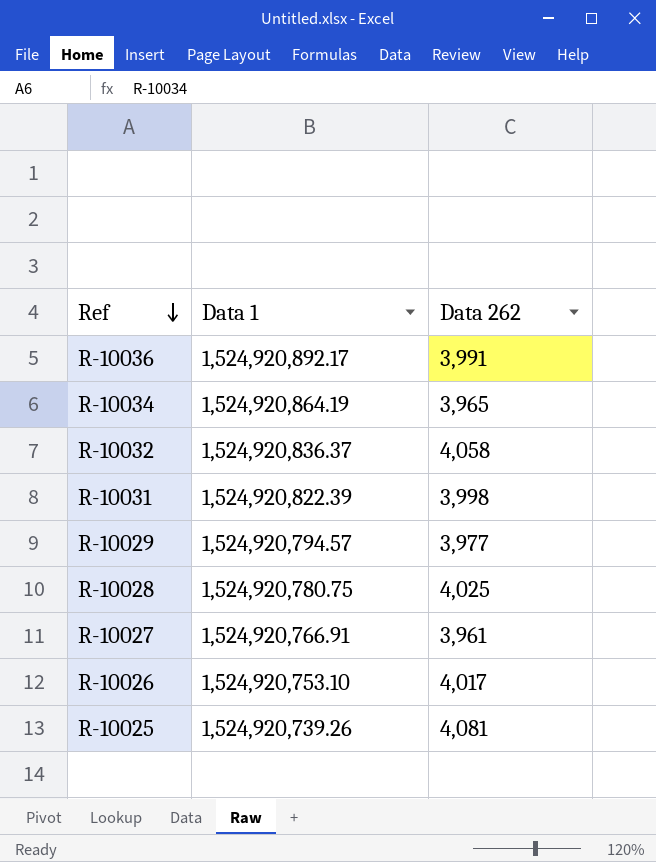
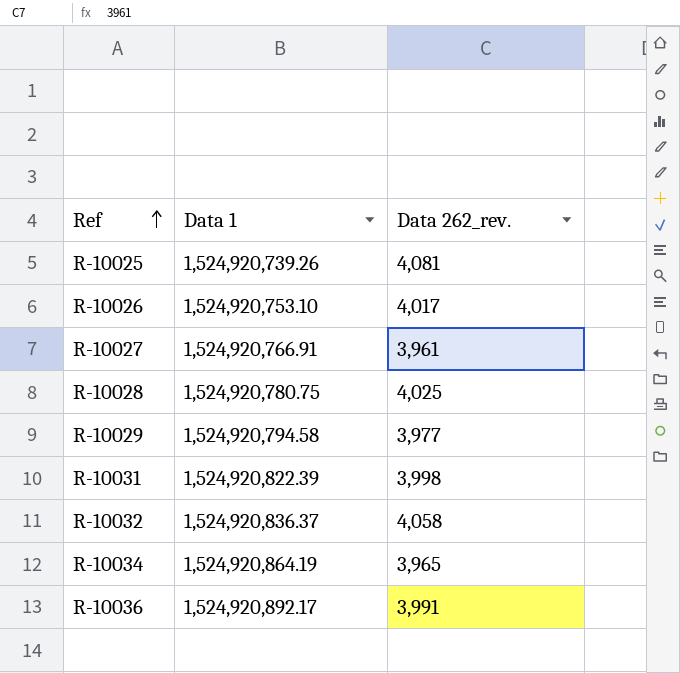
row order: Ref descending -> Ref ascending
column name: Data 262 -> Data 262_rev.
R-10029 | Data 1: 1,524,920,794.57 -> 1,524,920,794.58

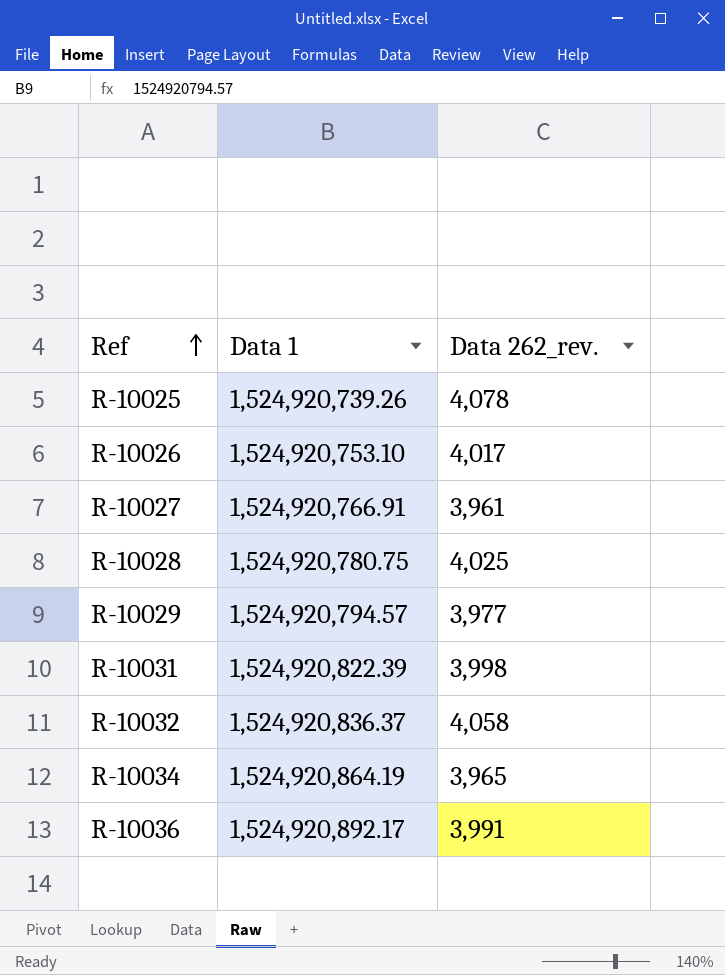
R-10025 | Data 262_rev.: 4,081 -> 4,078
R-10029 | Data 1: 1,524,920,794.58 -> 1,524,920,794.57

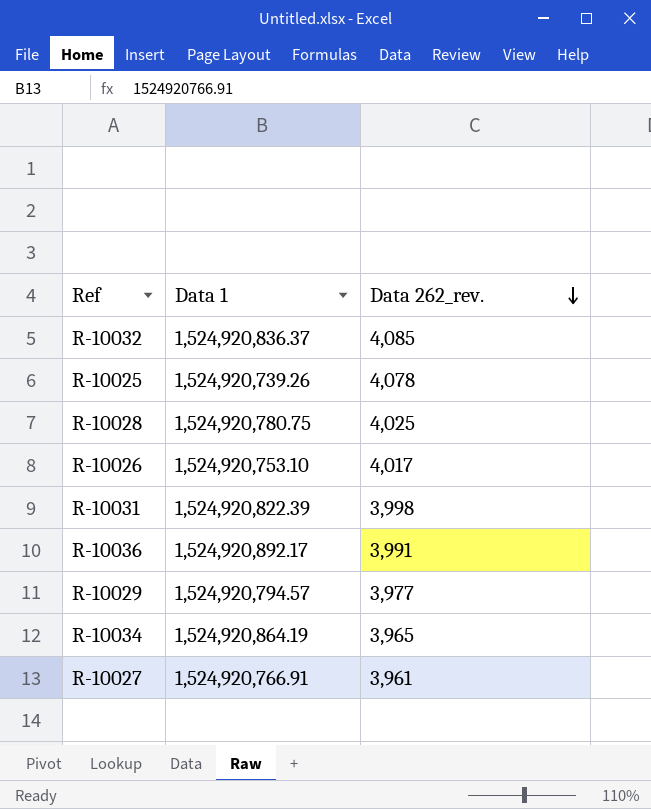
row order: Ref ascending -> Data 262_rev. descending
R-10032 | Data 262_rev.: 4,058 -> 4,085

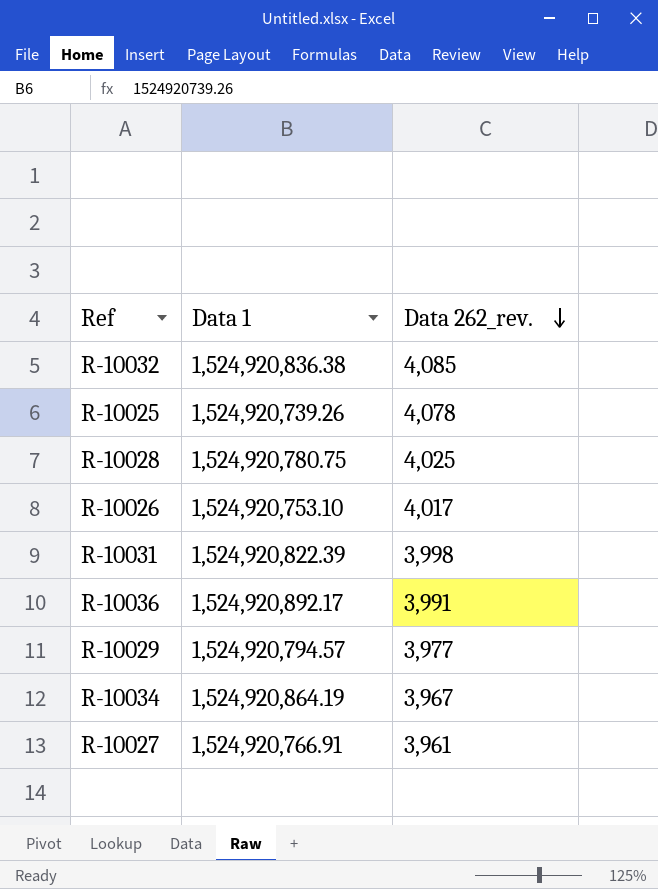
R-10032 | Data 1: 1,524,920,836.37 -> 1,524,920,836.38
R-10034 | Data 262_rev.: 3,965 -> 3,967

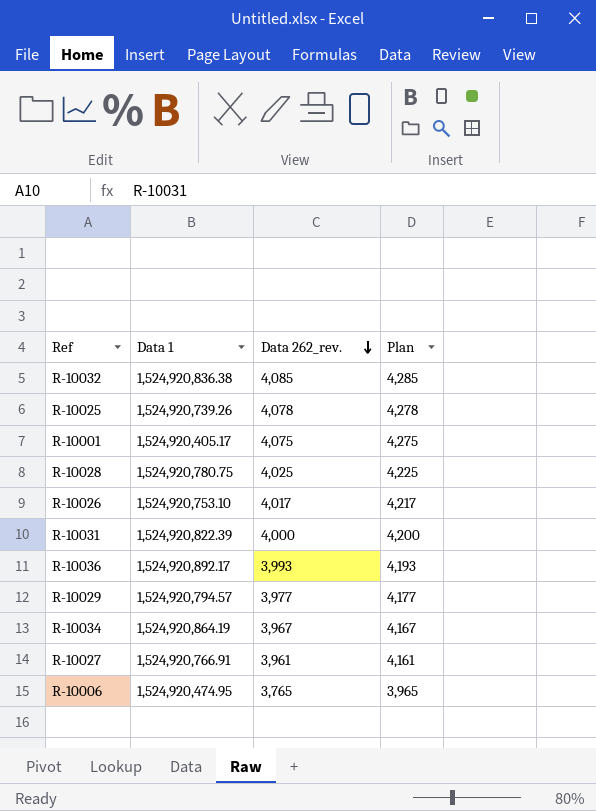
column Plan | formula: none -> [Data 262_rev.] + 200
row R-10001: none -> 1,524,920,405.17 | 4,075 | 4,275
R-10031 | Data 262_rev.: 3,998 -> 4,000
R-10036 | Data 262_rev.: 3,991 -> 3,993
row R-10006: none -> 1,524,920,474.95 | 3,765 | 3,965

